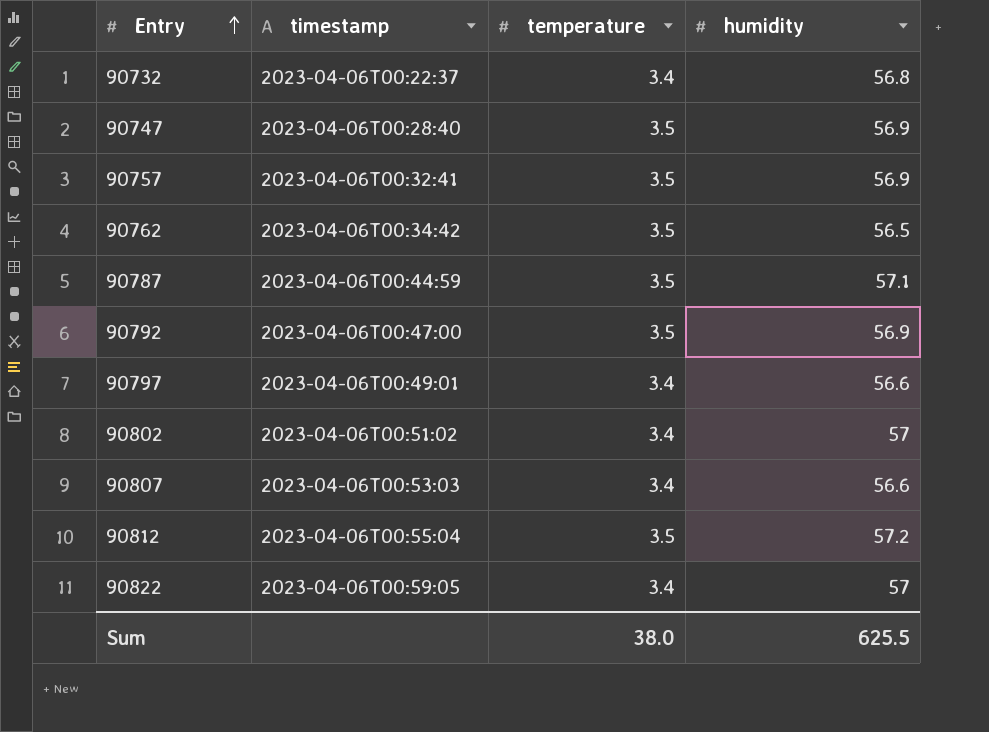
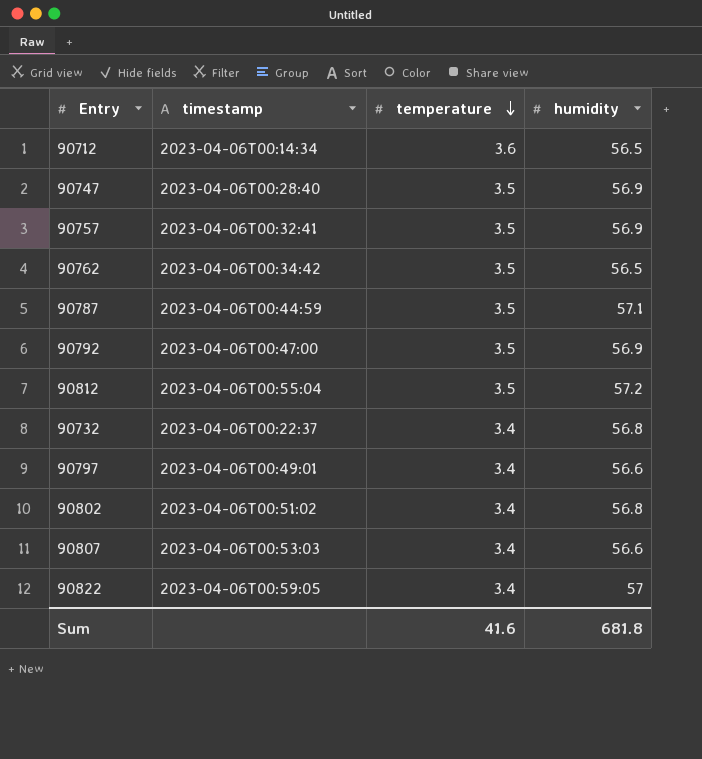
row order: Entry ascending -> temperature descending
row 90712: none -> 2023-04-06T00:14:34 | 3.6 | 56.5
90802 | humidity: 57 -> 56.8
Sum | temperature: 38.0 -> 41.6
Sum | humidity: 625.5 -> 681.8

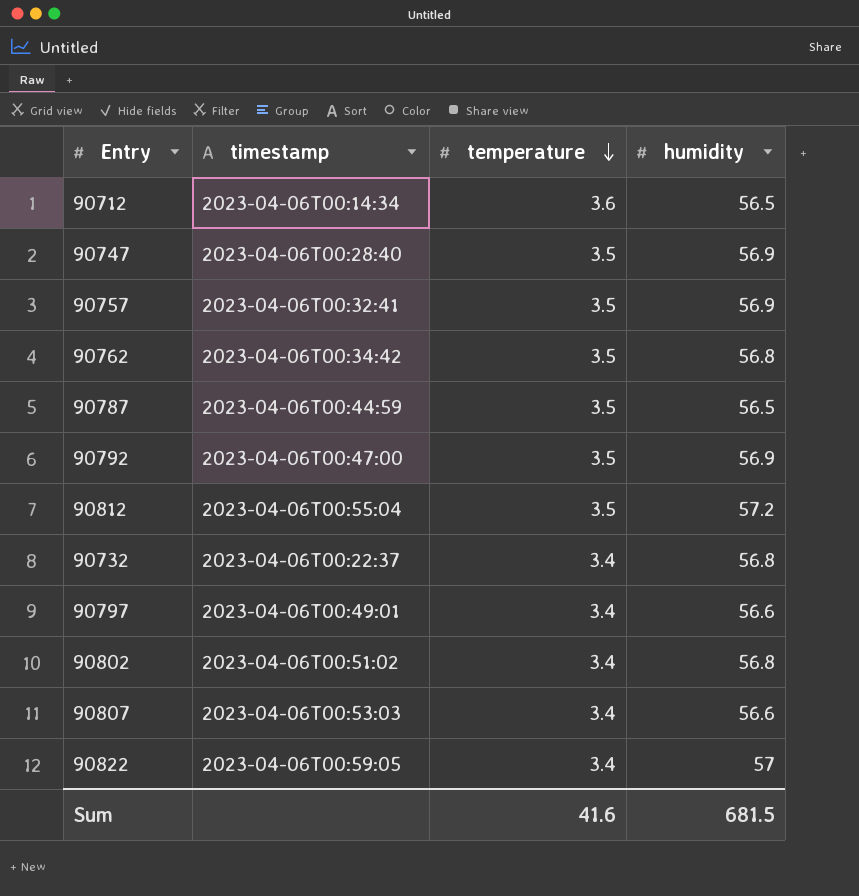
90762 | humidity: 56.5 -> 56.8
90787 | humidity: 57.1 -> 56.5
Sum | humidity: 681.8 -> 681.5

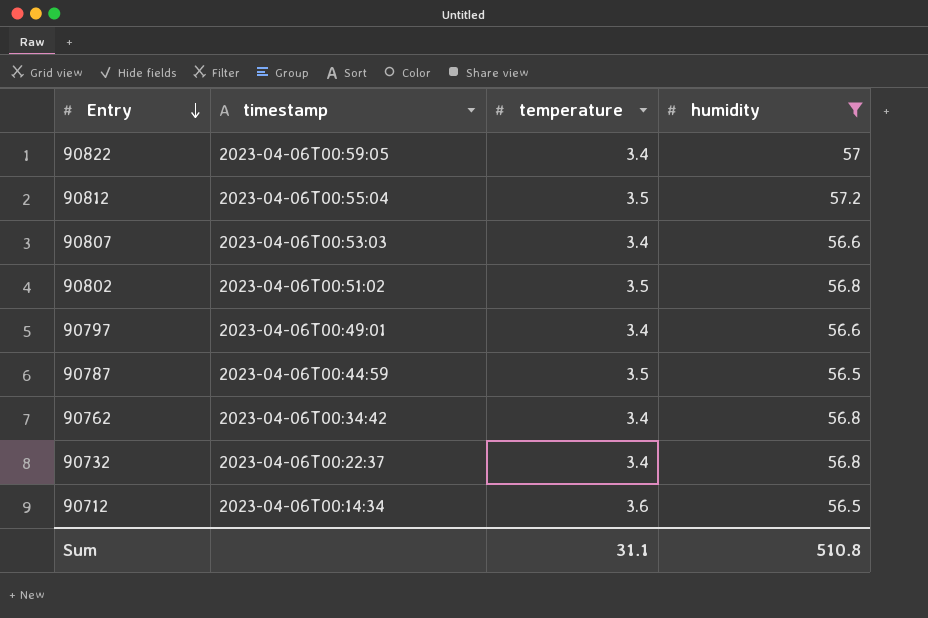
filter: none -> humidity != 56.9
row order: temperature descending -> Entry descending
90802 | temperature: 3.4 -> 3.5
90762 | temperature: 3.5 -> 3.4
Sum | temperature: 41.6 -> 31.1
Sum | humidity: 681.5 -> 510.8

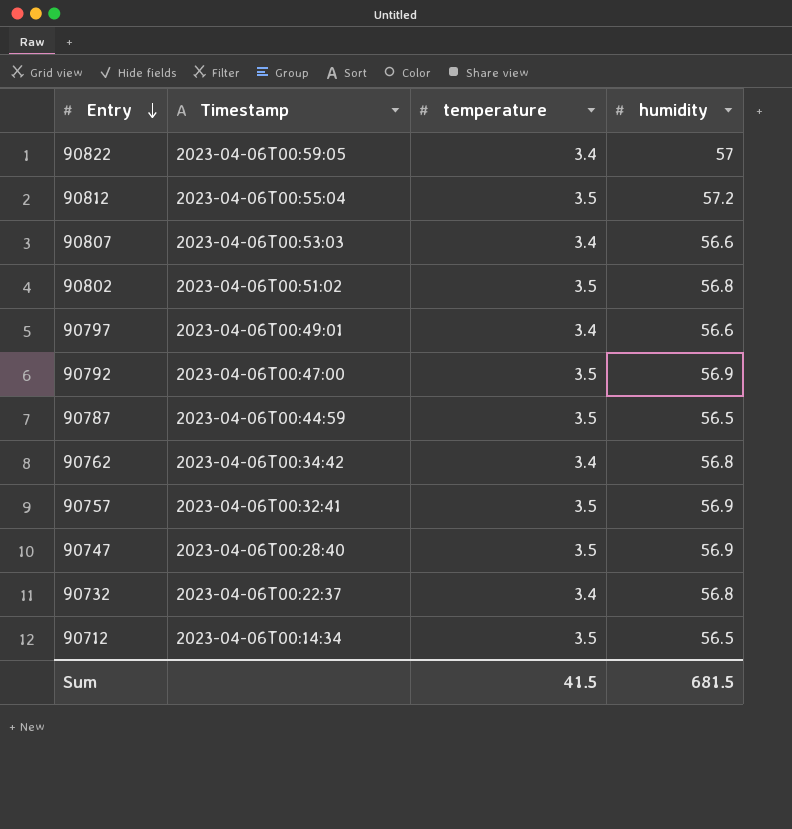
filter: humidity != 56.9 -> none
column name: timestamp -> Timestamp
90712 | temperature: 3.6 -> 3.5
Sum | temperature: 31.1 -> 41.5
Sum | humidity: 510.8 -> 681.5

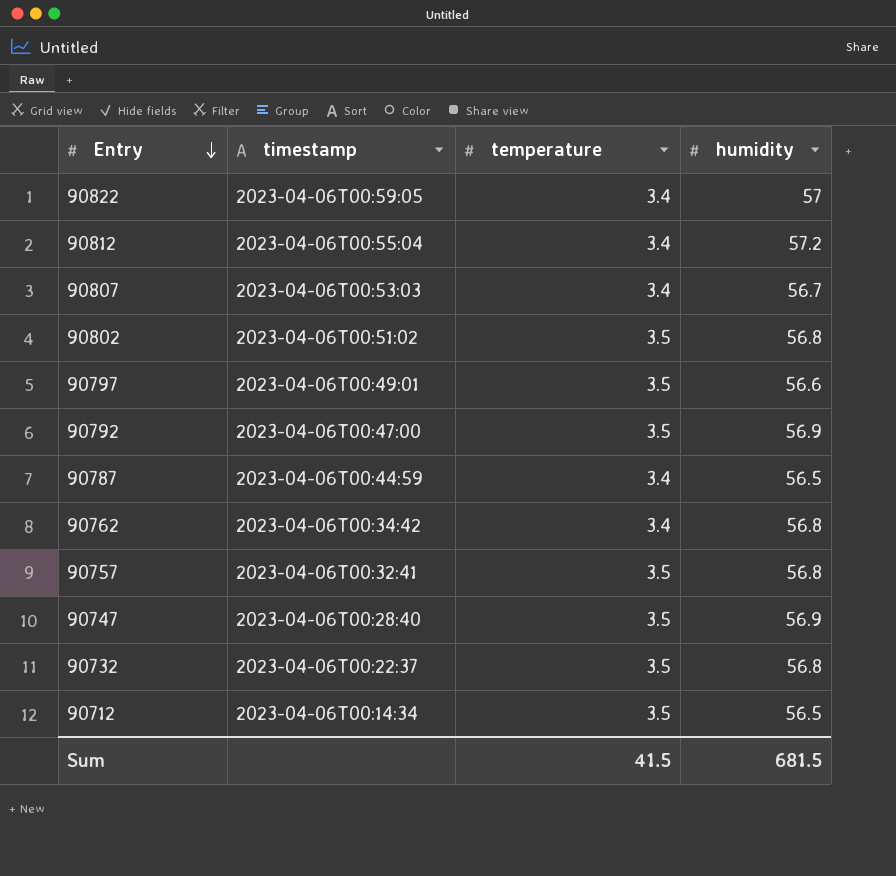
column name: Timestamp -> timestamp
90812 | temperature: 3.5 -> 3.4
90807 | humidity: 56.6 -> 56.7
90797 | temperature: 3.4 -> 3.5
90787 | temperature: 3.5 -> 3.4
90757 | humidity: 56.9 -> 56.8
90732 | temperature: 3.4 -> 3.5

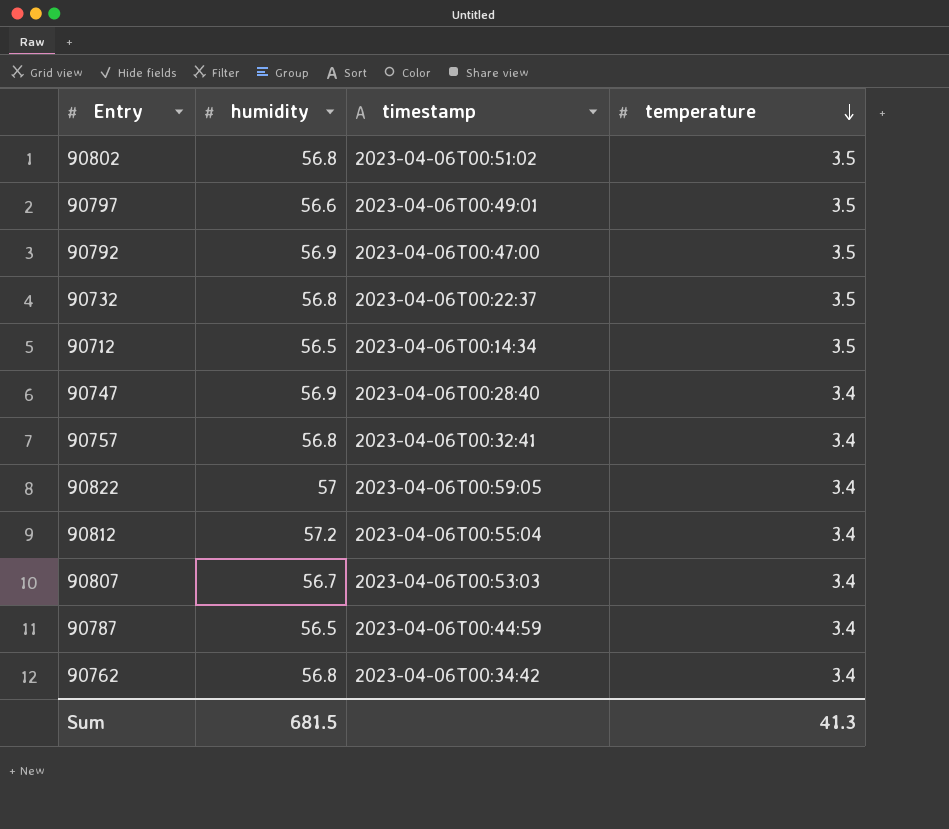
row order: Entry descending -> temperature descending
column humidity | position: 4 -> 2
90747 | temperature: 3.5 -> 3.4
90757 | temperature: 3.5 -> 3.4
Sum | temperature: 41.5 -> 41.3

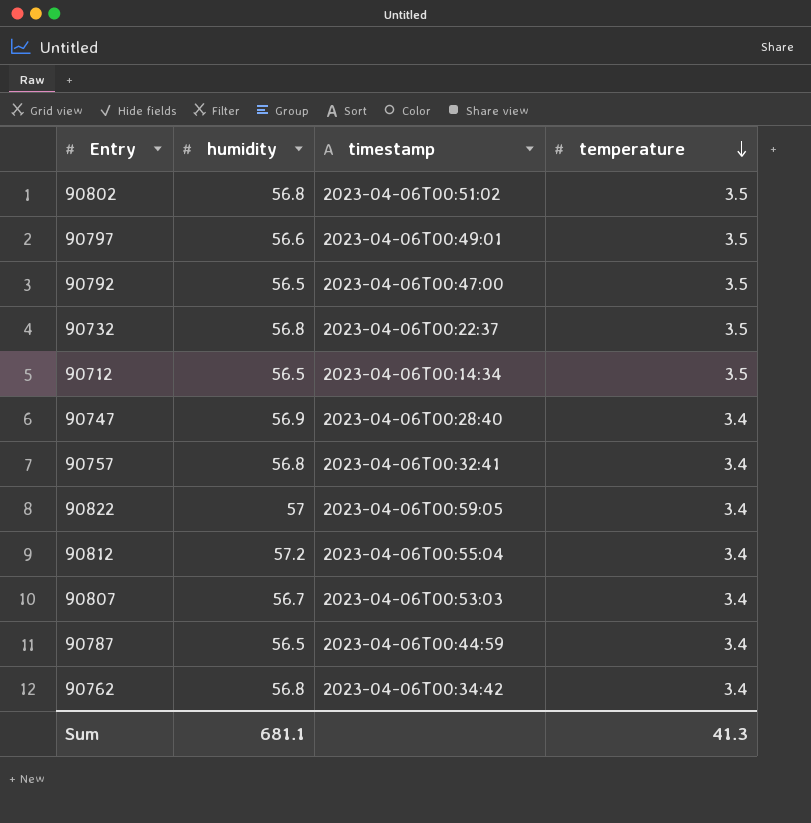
90792 | humidity: 56.9 -> 56.5
Sum | humidity: 681.5 -> 681.1

